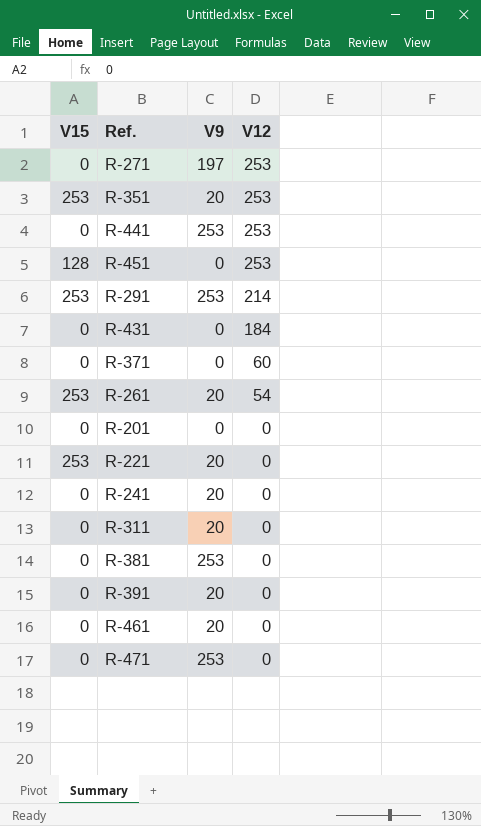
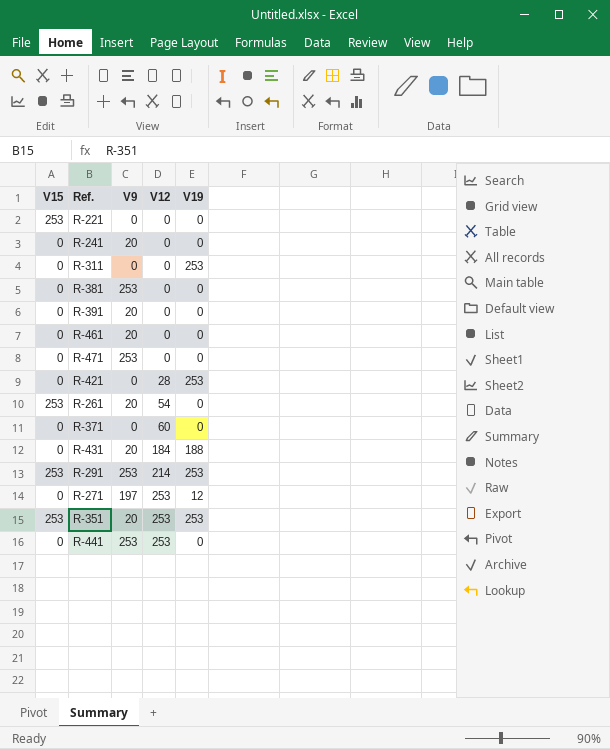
row order: V12 descending -> V12 ascending
column V19 | position: none -> 5
row R-451: 128 | 0 | 253 -> none
row R-201: 0 | 0 | 0 -> none
R-221 | V9: 20 -> 0
R-311 | V9: 20 -> 0
row R-421: none -> 0 | 0 | 28 | 253
R-431 | V9: 0 -> 20

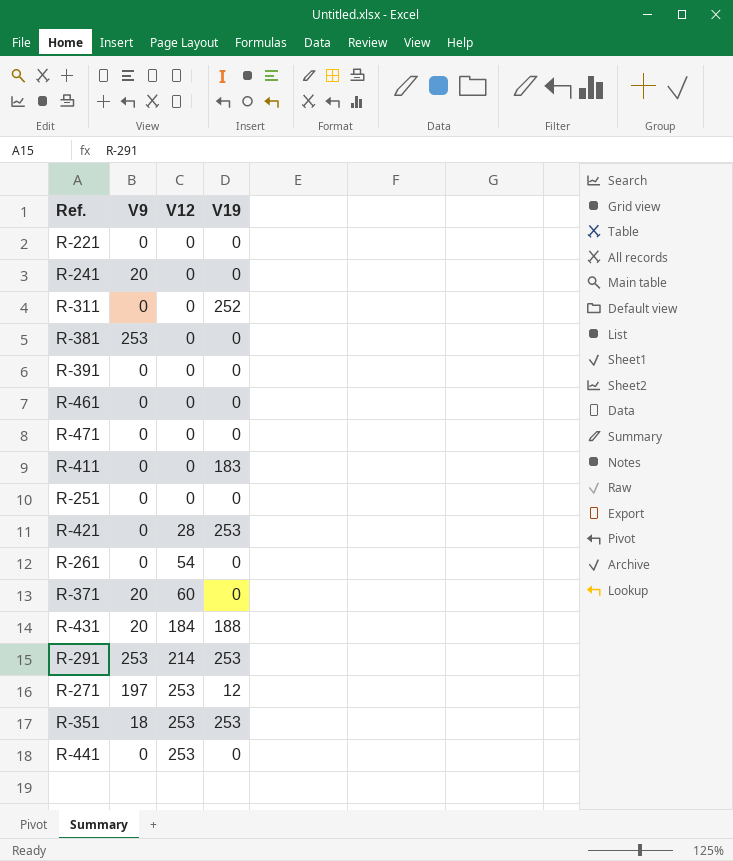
column V15 | position: 1 -> none
R-311 | V19: 253 -> 252
R-391 | V9: 20 -> 0
R-461 | V9: 20 -> 0
R-471 | V9: 253 -> 0
row R-411: none -> 0 | 0 | 183
row R-251: none -> 0 | 0 | 0
R-261 | V9: 20 -> 0
R-371 | V9: 0 -> 20
R-351 | V9: 20 -> 18
R-441 | V9: 253 -> 0

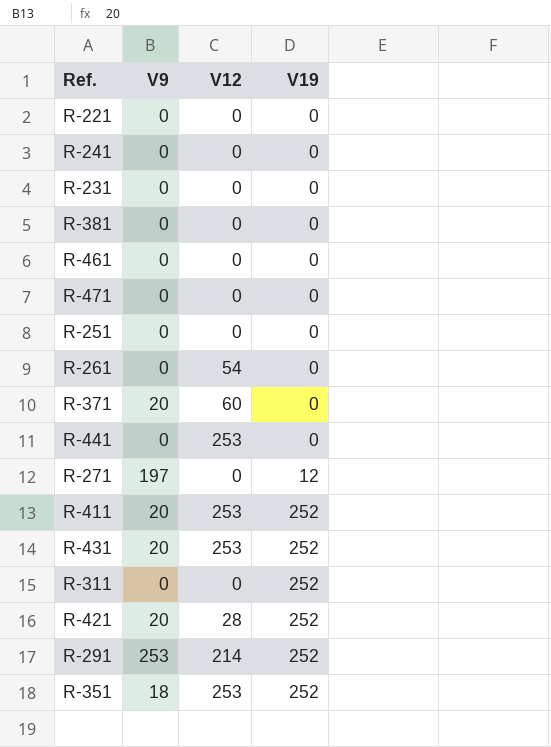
row order: V12 ascending -> V19 ascending
row R-391: 0 | 0 | 0 -> none
R-241 | V9: 20 -> 0
row R-231: none -> 0 | 0 | 0
R-381 | V9: 253 -> 0
R-271 | V12: 253 -> 0
R-411 | V9: 0 -> 20
R-411 | V12: 0 -> 253
R-411 | V19: 183 -> 252
R-431 | V12: 184 -> 253
R-431 | V19: 188 -> 252
R-421 | V9: 0 -> 20
R-421 | V19: 253 -> 252
R-291 | V19: 253 -> 252
R-351 | V19: 253 -> 252

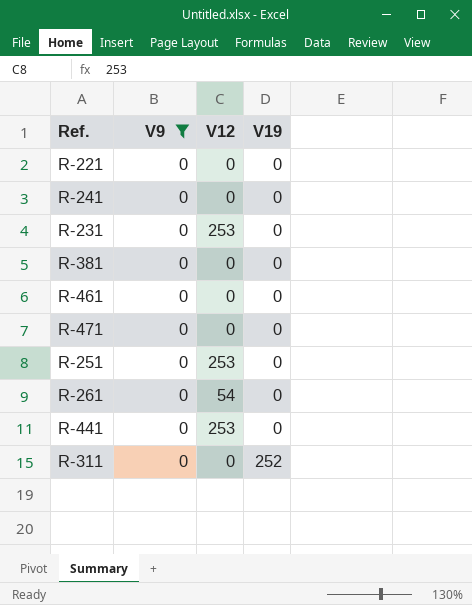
filter: none -> V9 = 0
R-231 | V12: 0 -> 253
R-251 | V12: 0 -> 253

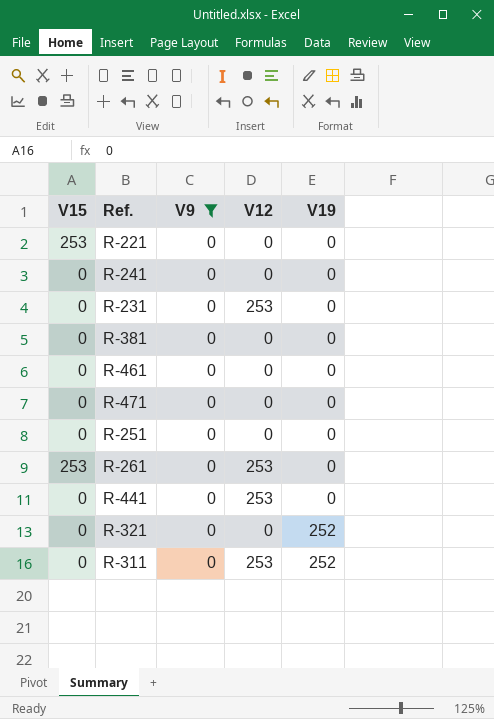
column V15 | position: none -> 1
R-251 | V12: 253 -> 0
R-261 | V12: 54 -> 253
row R-321: none -> 0 | 0 | 0 | 252
R-311 | V12: 0 -> 253

